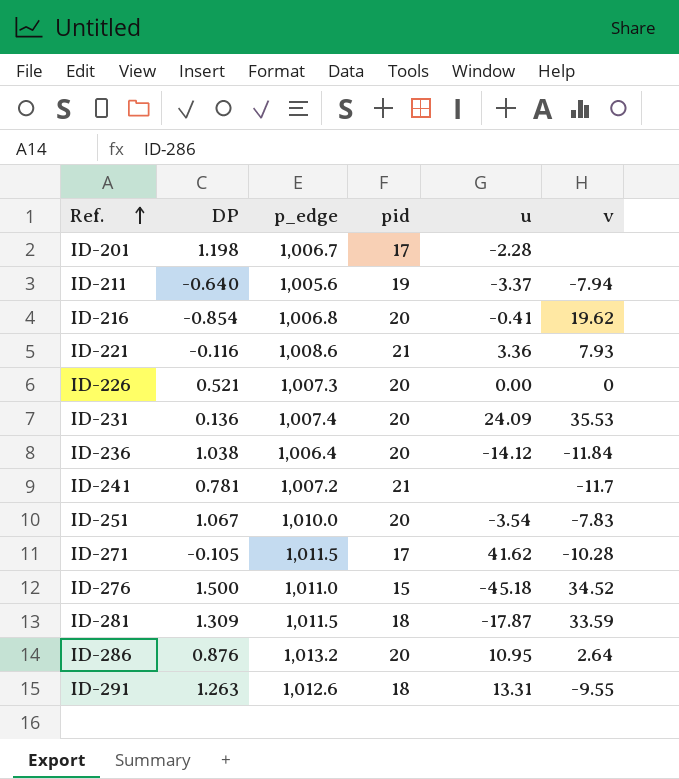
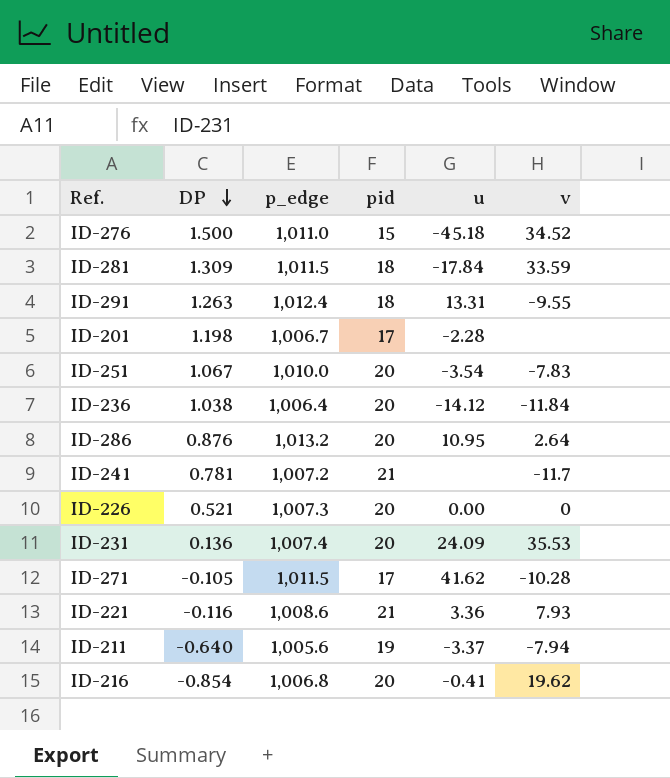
row order: Ref. ascending -> DP descending
ID-281 | u: -17.87 -> -17.84
ID-291 | p_edge: 1,012.6 -> 1,012.4

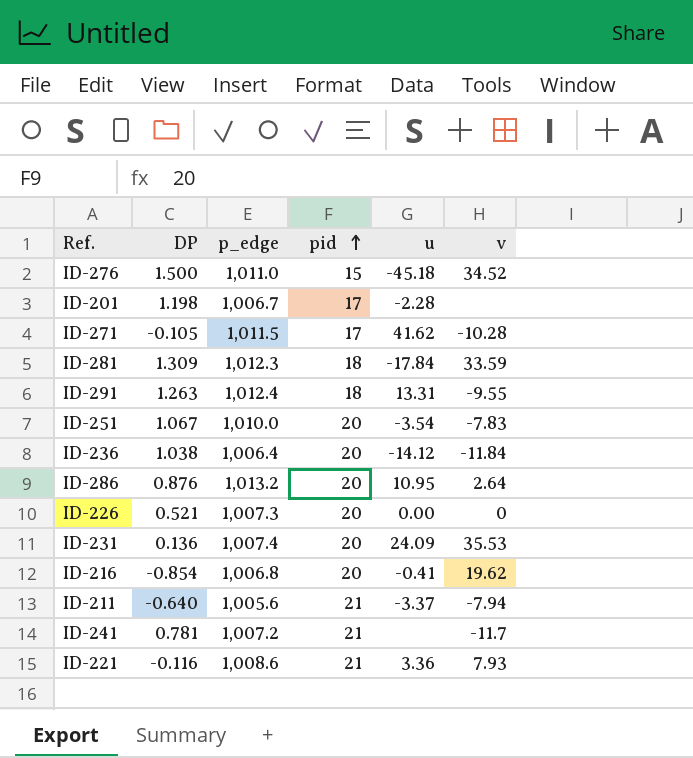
row order: DP descending -> pid ascending
ID-281 | p_edge: 1,011.5 -> 1,012.3
ID-211 | pid: 19 -> 21

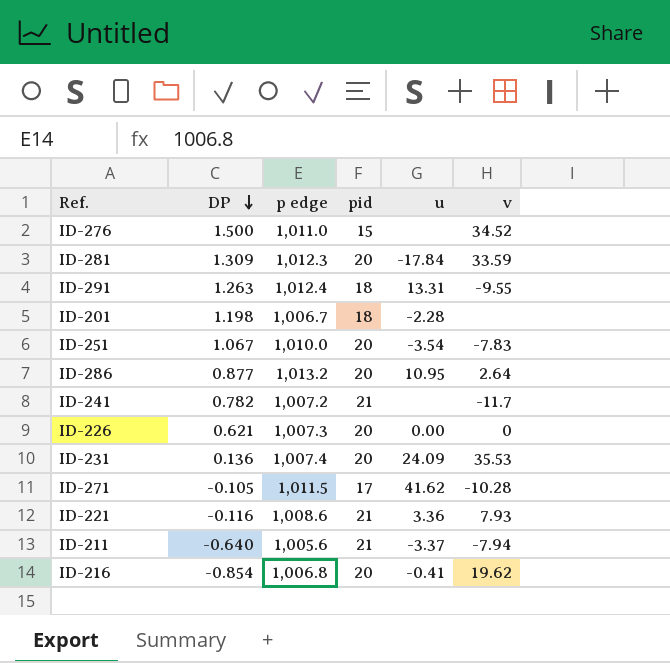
row order: pid ascending -> DP descending
column name: p_edge -> p edge
row ID-236: 1.038 | 1,006.4 | 20 | -14.12 | -11.84 -> none
ID-276 | u: -45.18 -> none
ID-281 | pid: 18 -> 20
ID-201 | pid: 17 -> 18
ID-286 | DP: 0.876 -> 0.877
ID-241 | DP: 0.781 -> 0.782
ID-226 | DP: 0.521 -> 0.621

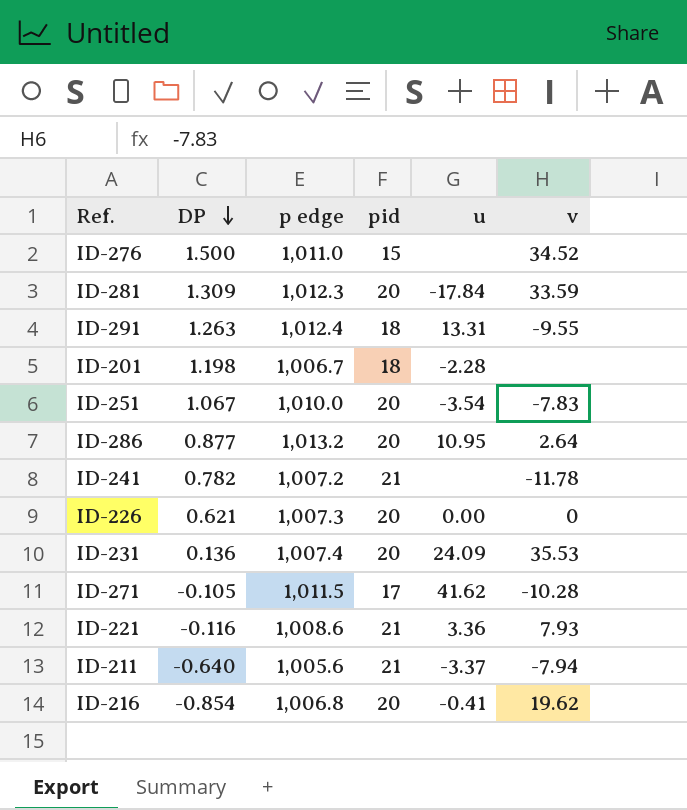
ID-241 | v: -11.7 -> -11.78

